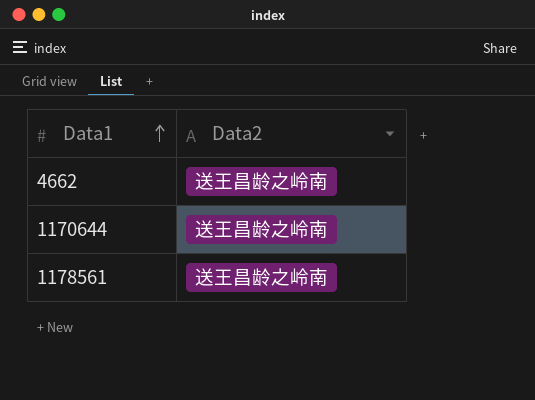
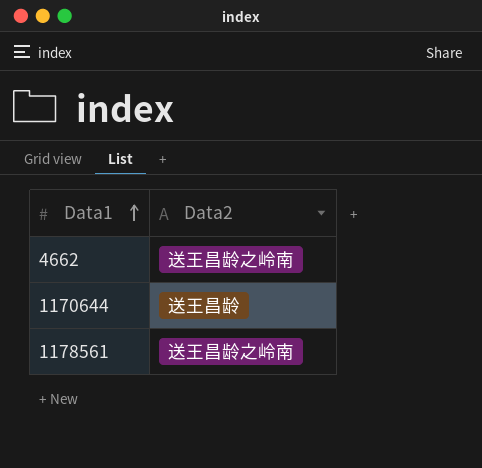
1170644 | Data2: 送王昌龄之岭南 -> 送王昌龄

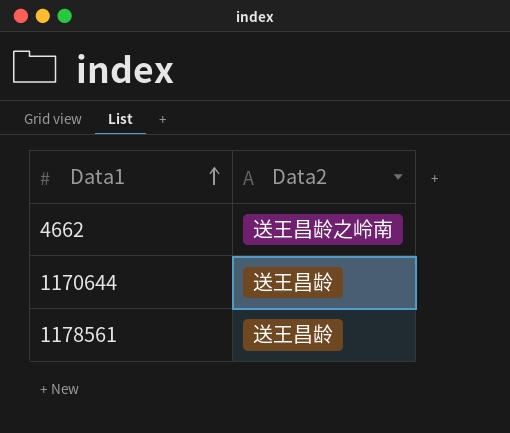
1178561 | Data2: 送王昌龄之岭南 -> 送王昌龄

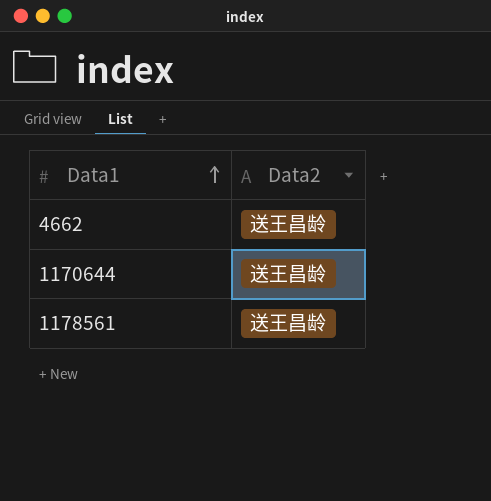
4662 | Data2: 送王昌龄之岭南 -> 送王昌龄

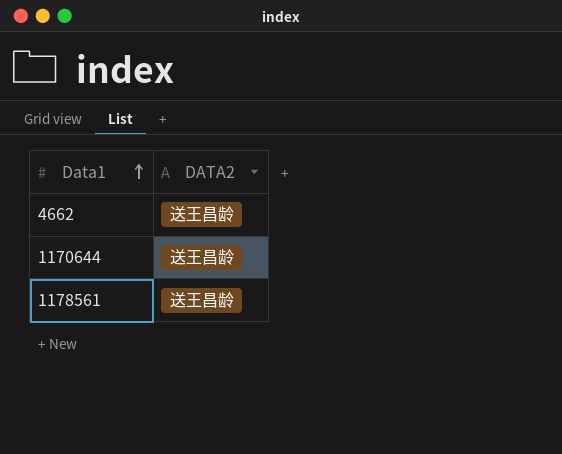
column name: Data2 -> DATA2

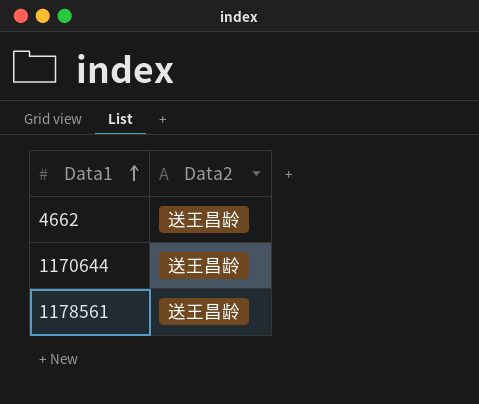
column name: DATA2 -> Data2

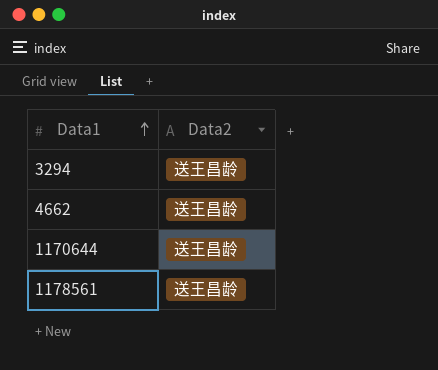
row 3294: none -> 送王昌龄

